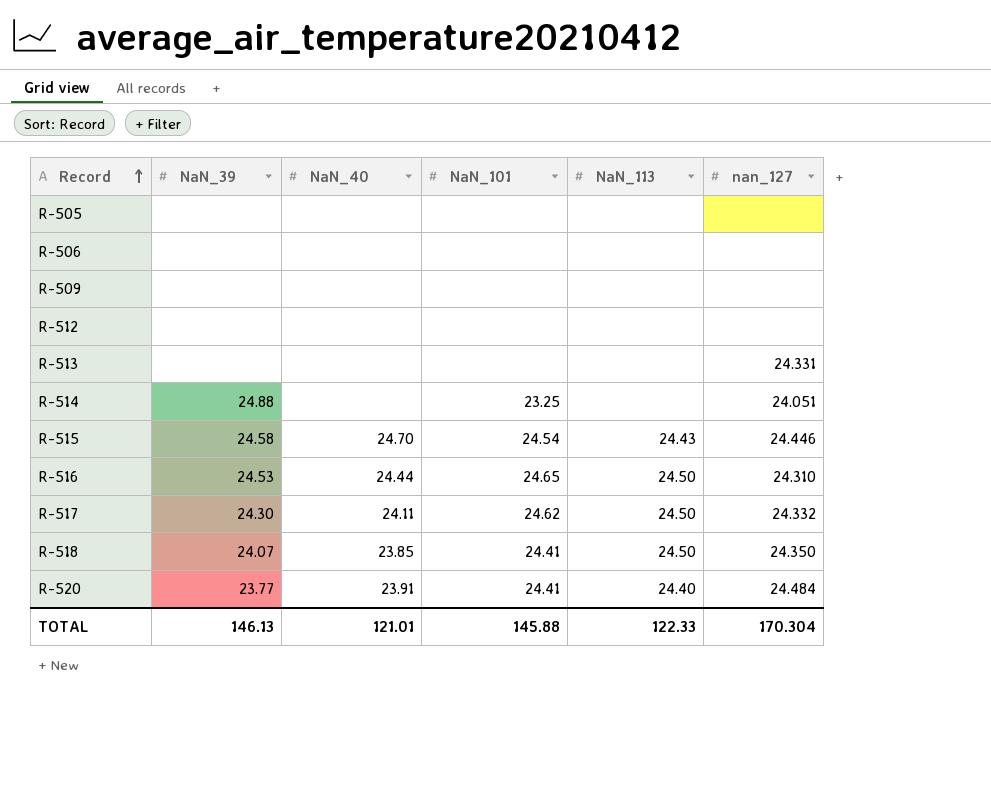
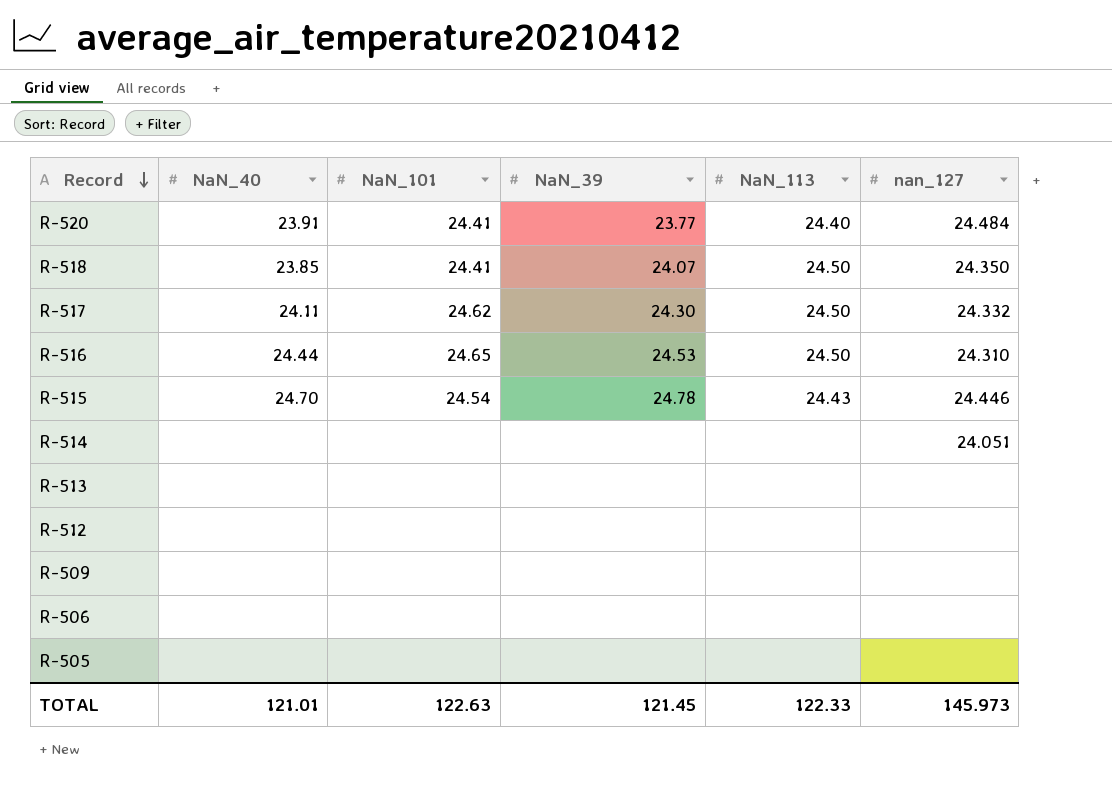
row order: Record ascending -> Record descending
column NaN_39 | position: 2 -> 4
R-515 | NaN_39: 24.58 -> 24.78
R-514 | NaN_101: 23.25 -> none
R-514 | NaN_39: 24.88 -> none
R-513 | nan_127: 24.331 -> none
TOTAL | NaN_101: 145.88 -> 122.63
TOTAL | NaN_39: 146.13 -> 121.45
TOTAL | nan_127: 170.304 -> 145.973

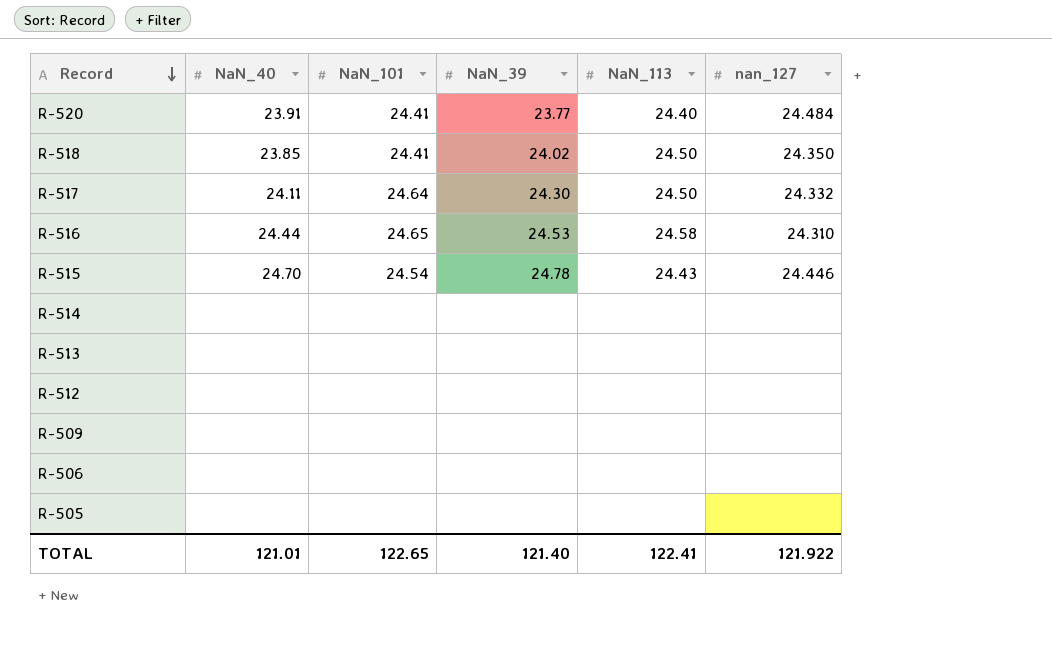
R-518 | NaN_39: 24.07 -> 24.02
R-517 | NaN_101: 24.62 -> 24.64
R-516 | NaN_113: 24.50 -> 24.58
R-514 | nan_127: 24.051 -> none
TOTAL | NaN_101: 122.63 -> 122.65
TOTAL | NaN_39: 121.45 -> 121.40
TOTAL | NaN_113: 122.33 -> 122.41
TOTAL | nan_127: 145.973 -> 121.922

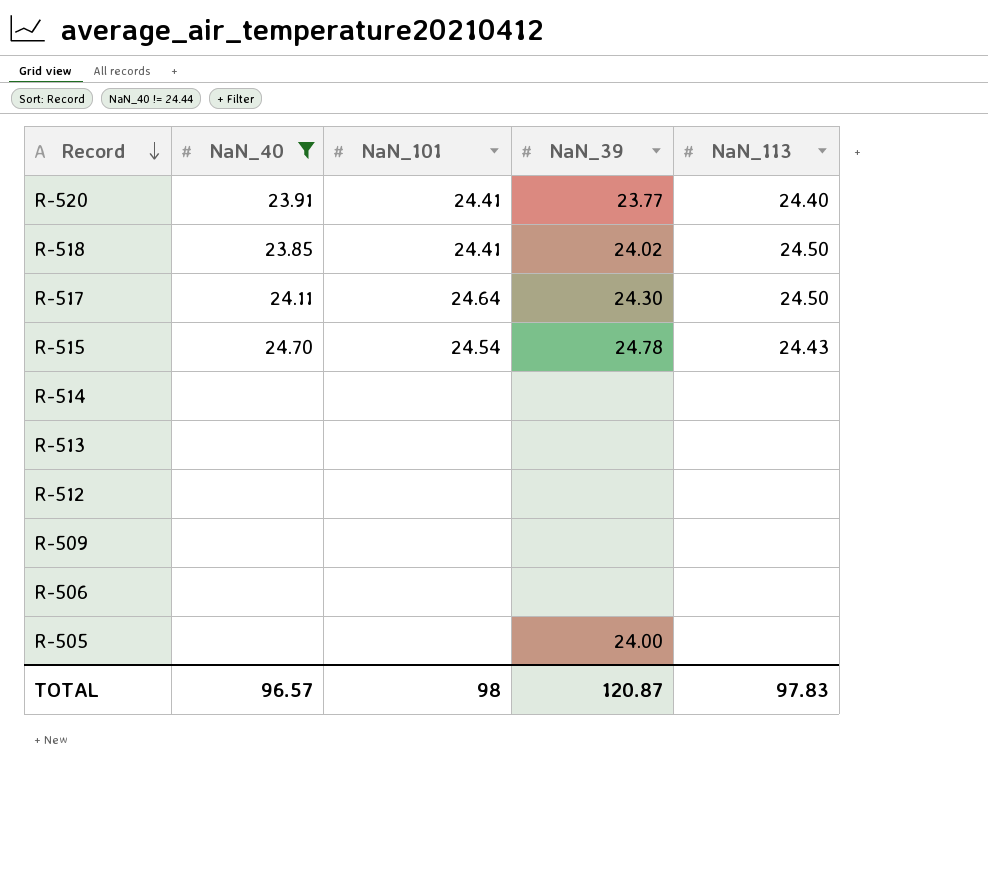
filter: none -> NaN_40 != 24.44
column nan_127 | position: 6 -> none
R-505 | NaN_39: none -> 24.00
TOTAL | NaN_40: 121.01 -> 96.57
TOTAL | NaN_101: 122.65 -> 98
TOTAL | NaN_39: 121.40 -> 120.87
TOTAL | NaN_113: 122.41 -> 97.83

